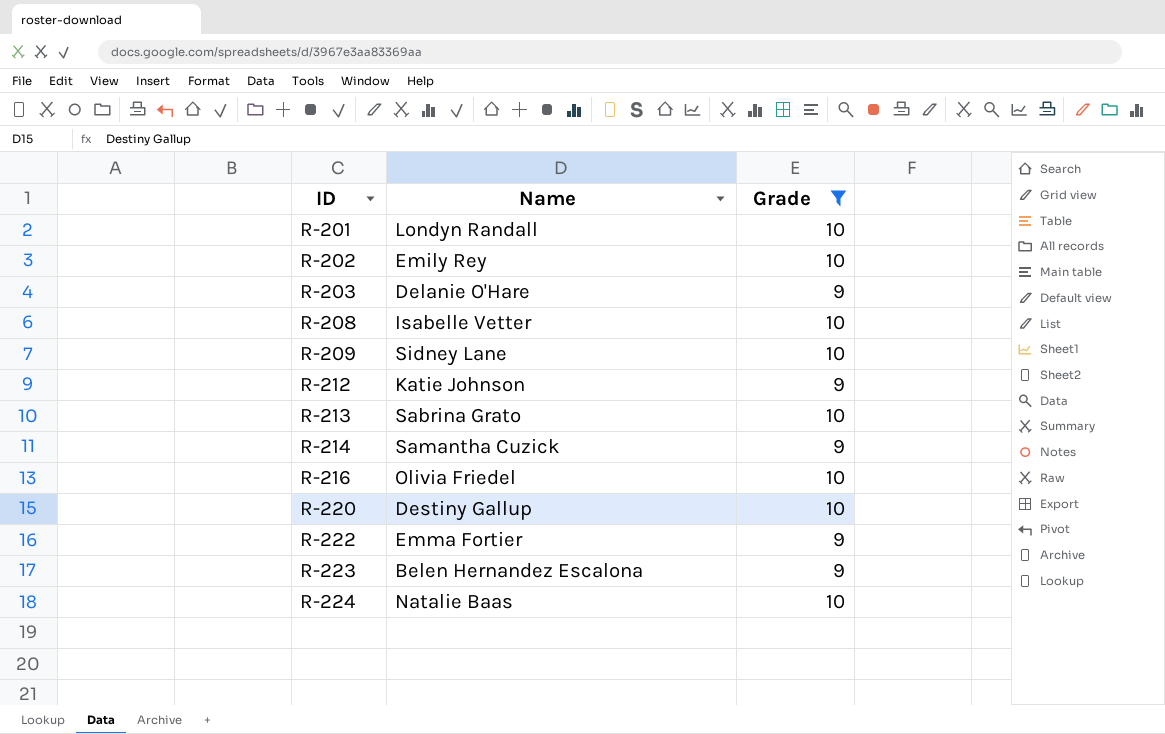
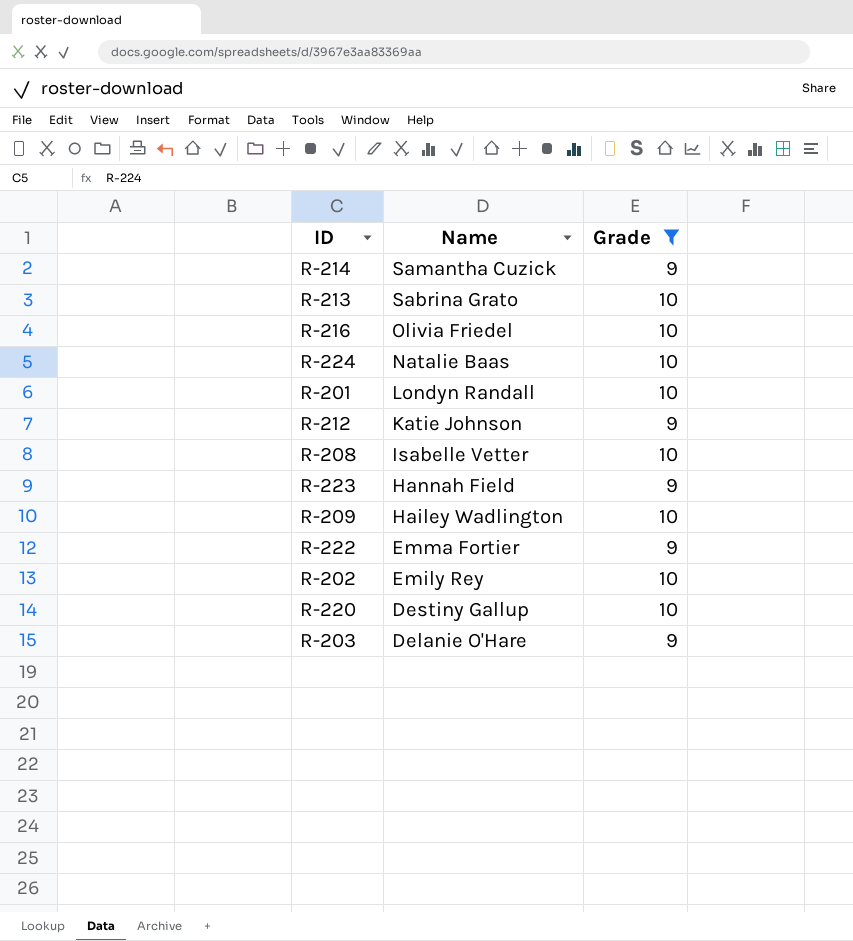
row order: ID ascending -> Name descending
R-223 | Name: Belen Hernandez Escalona -> Hannah Field
R-209 | Name: Sidney Lane -> Hailey Wadlington

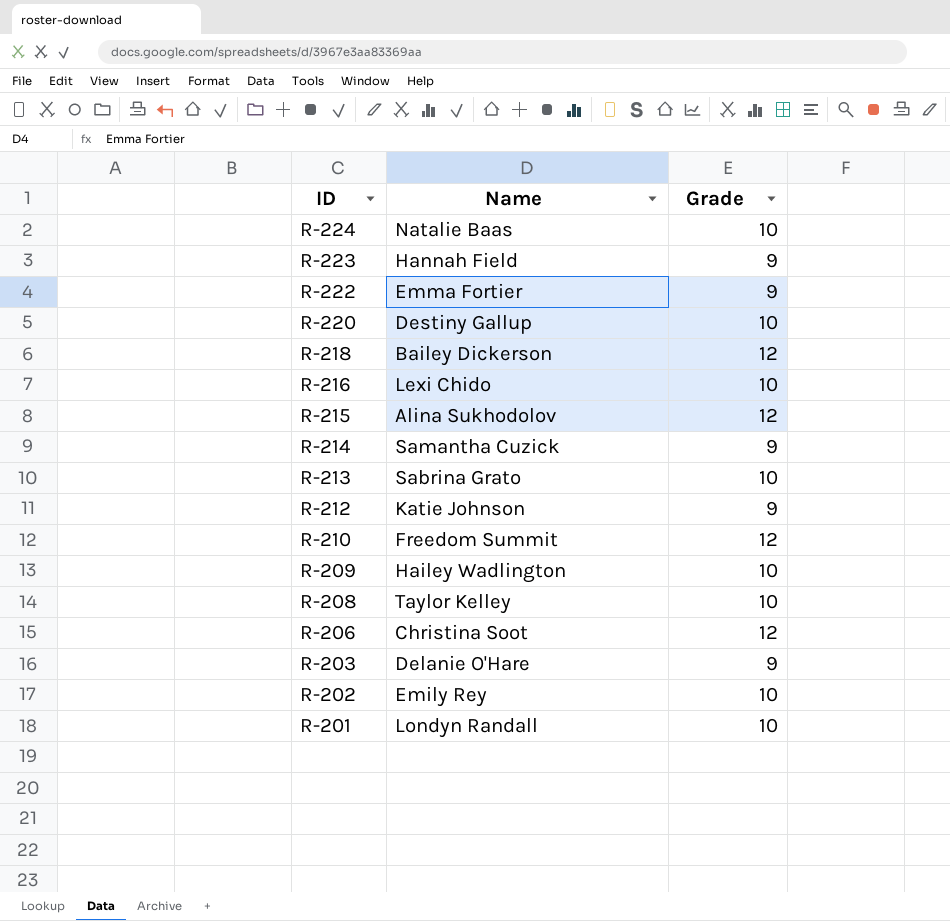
filter: Grade != 12 -> none
row order: Name descending -> ID descending
R-216 | Name: Olivia Friedel -> Lexi Chido
R-208 | Name: Isabelle Vetter -> Taylor Kelley

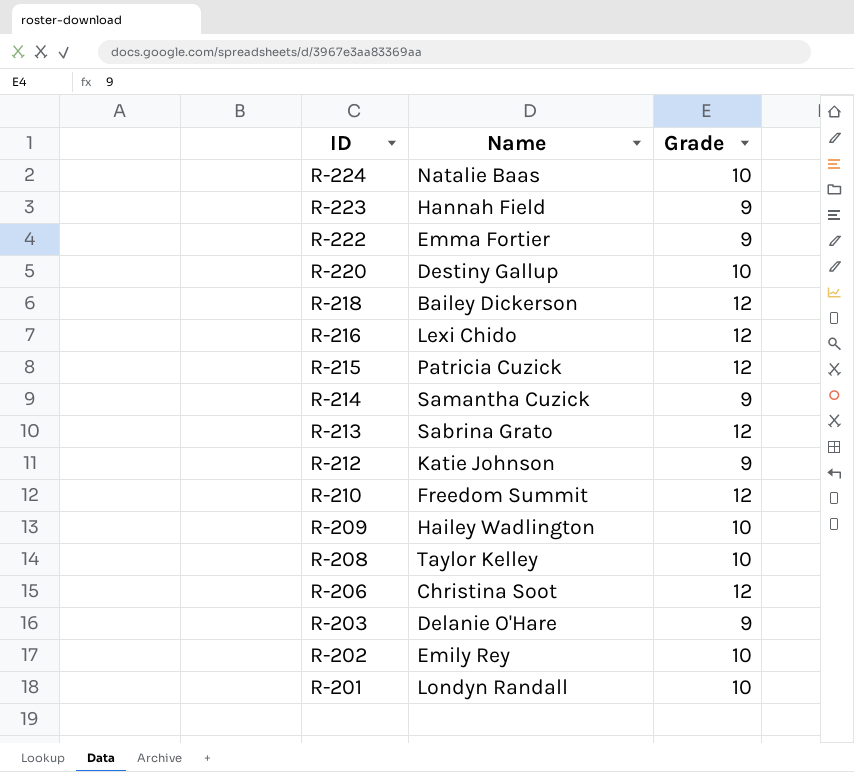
R-216 | Grade: 10 -> 12
R-215 | Name: Alina Sukhodolov -> Patricia Cuzick
R-213 | Grade: 10 -> 12

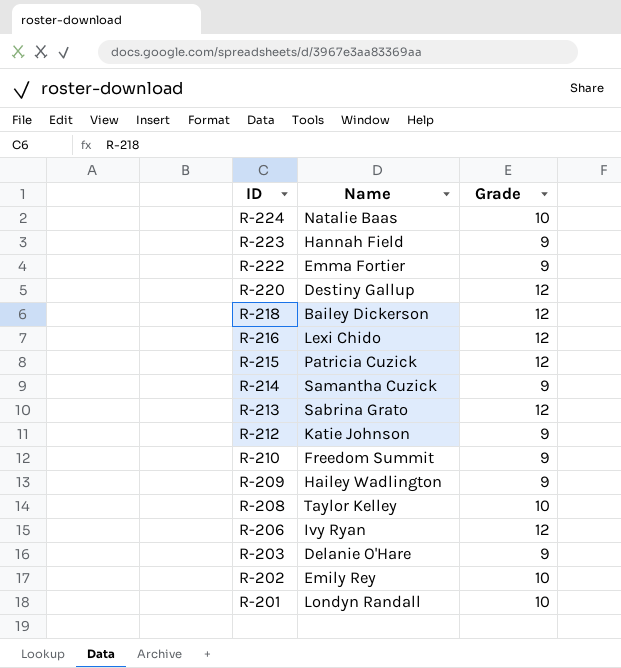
R-220 | Grade: 10 -> 12
R-210 | Grade: 12 -> 9
R-209 | Grade: 10 -> 9
R-206 | Name: Christina Soot -> Ivy Ryan

